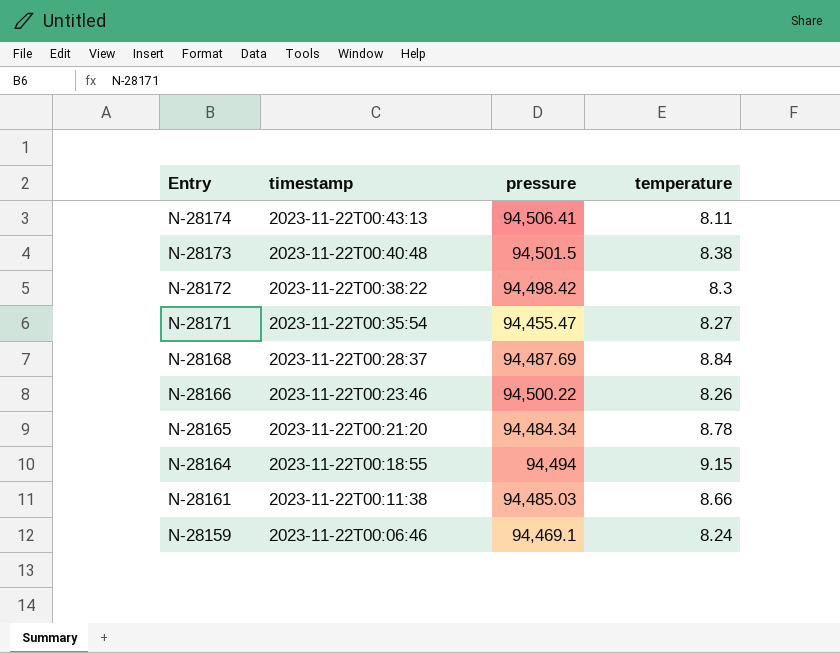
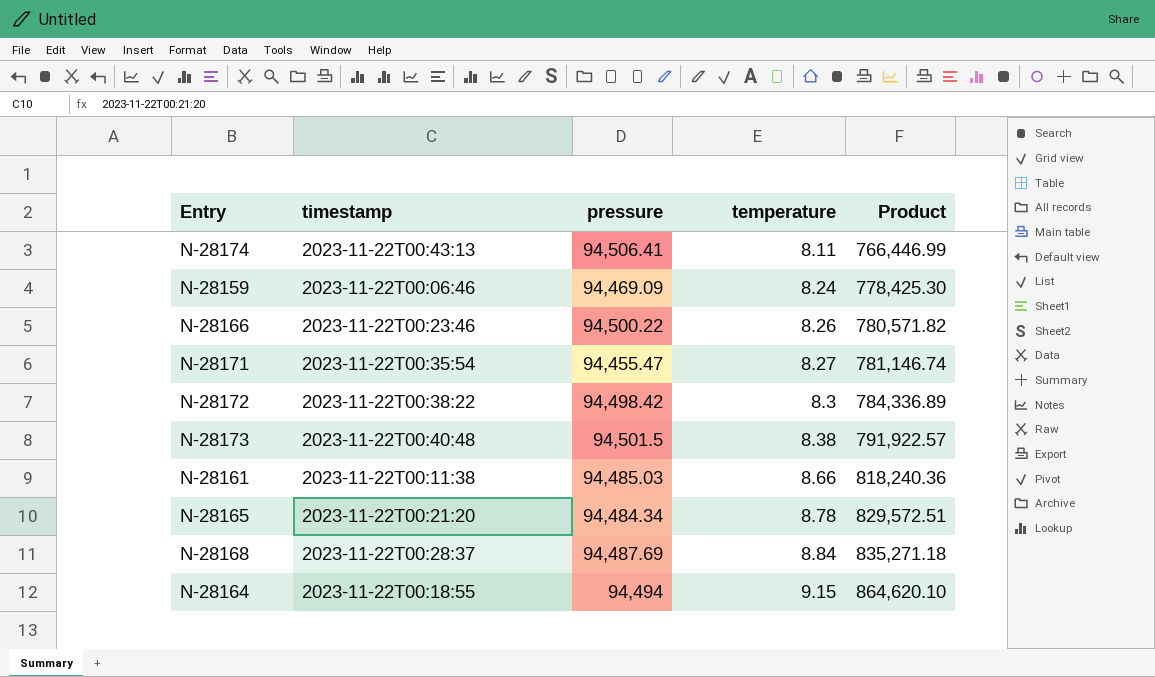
row order: Entry descending -> temperature ascending
column Product | formula: none -> [pressure] * [temperature]
N-28159 | pressure: 94,469.1 -> 94,469.09

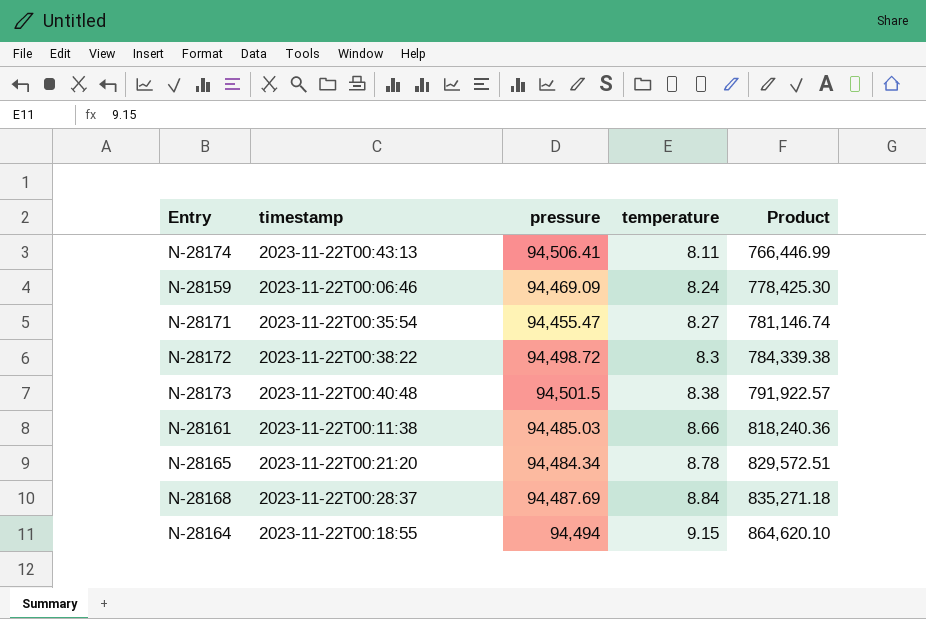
row N-28166: 2023-11-22T00:23:46 | 94,500.22 | 8.26 | 780,571.82 -> none
N-28172 | pressure: 94,498.42 -> 94,498.72
N-28172 | Product: 784,336.89 -> 784,339.38

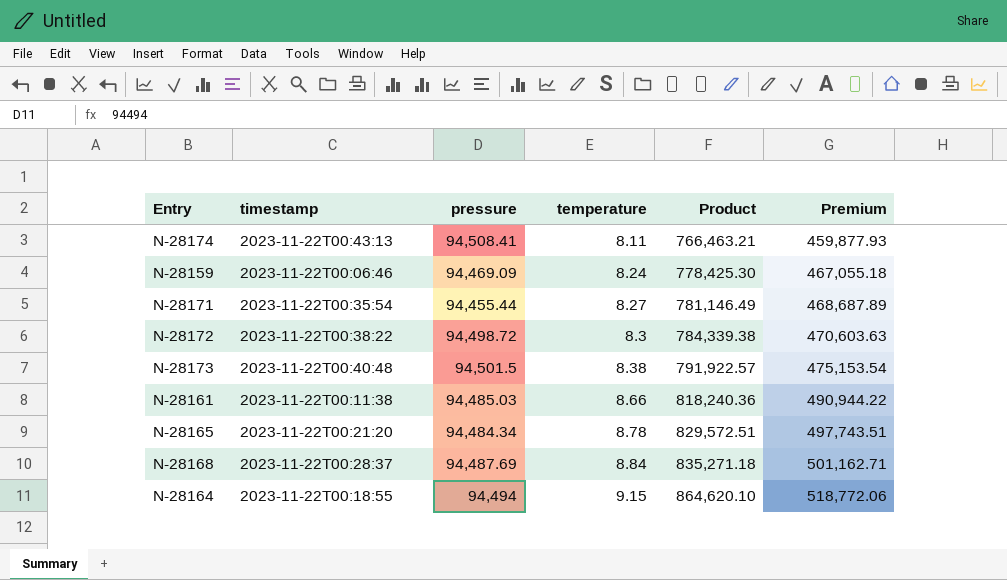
column Premium | formula: none -> [Product] * 0.6
N-28174 | pressure: 94,506.41 -> 94,508.41
N-28174 | Product: 766,446.99 -> 766,463.21
N-28171 | pressure: 94,455.47 -> 94,455.44
N-28171 | Product: 781,146.74 -> 781,146.49

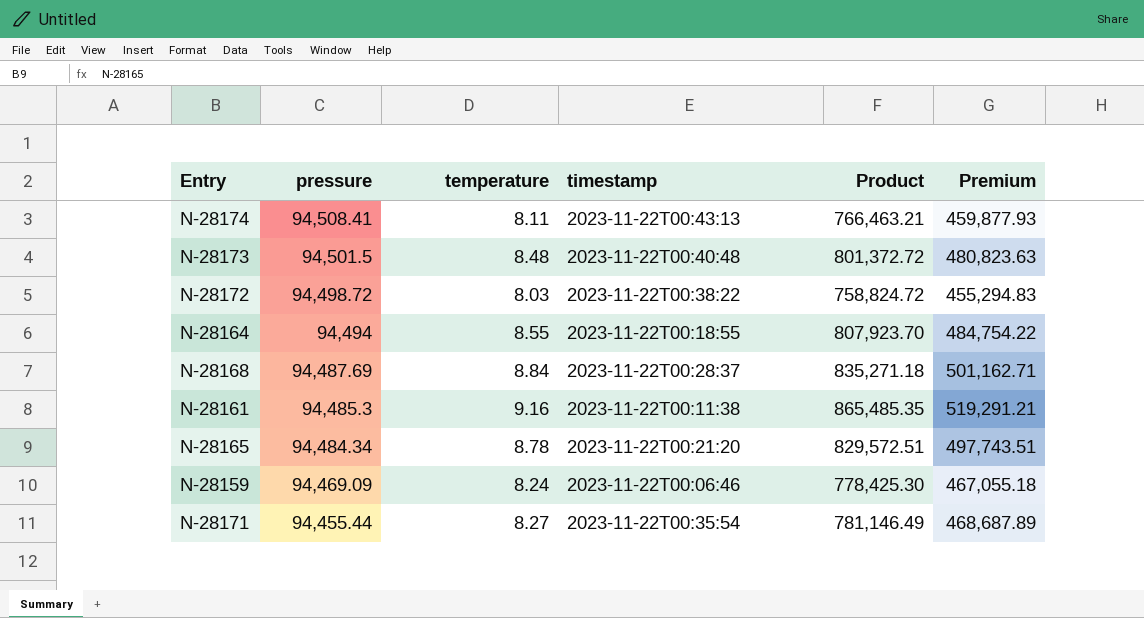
row order: temperature ascending -> pressure descending
column timestamp | position: 2 -> 4
N-28173 | temperature: 8.38 -> 8.48
N-28173 | Product: 791,922.57 -> 801,372.72
N-28173 | Premium: 475,153.54 -> 480,823.63
N-28172 | temperature: 8.3 -> 8.03
N-28172 | Product: 784,339.38 -> 758,824.72
N-28172 | Premium: 470,603.63 -> 455,294.83
N-28164 | temperature: 9.15 -> 8.55
N-28164 | Product: 864,620.10 -> 807,923.70
N-28164 | Premium: 518,772.06 -> 484,754.22
N-28161 | pressure: 94,485.03 -> 94,485.3
N-28161 | temperature: 8.66 -> 9.16
N-28161 | Product: 818,240.36 -> 865,485.35
N-28161 | Premium: 490,944.22 -> 519,291.21

